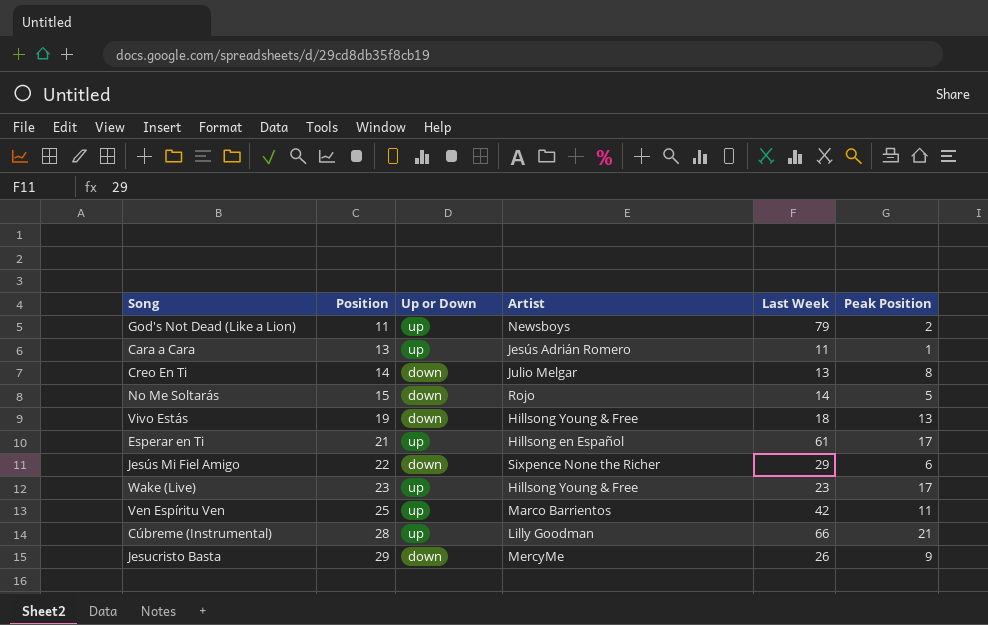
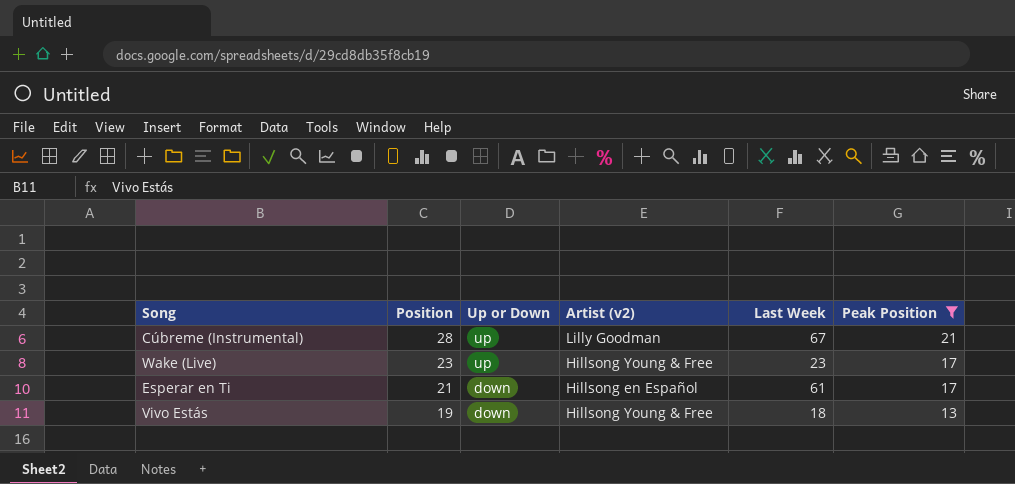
filter: none -> Peak Position >= 13
row order: Position ascending -> Position descending
column name: Artist -> Artist (v2)
Cúbreme (Instrumental) | Last Week: 66 -> 67
Esperar en Ti | Up or Down: up -> down

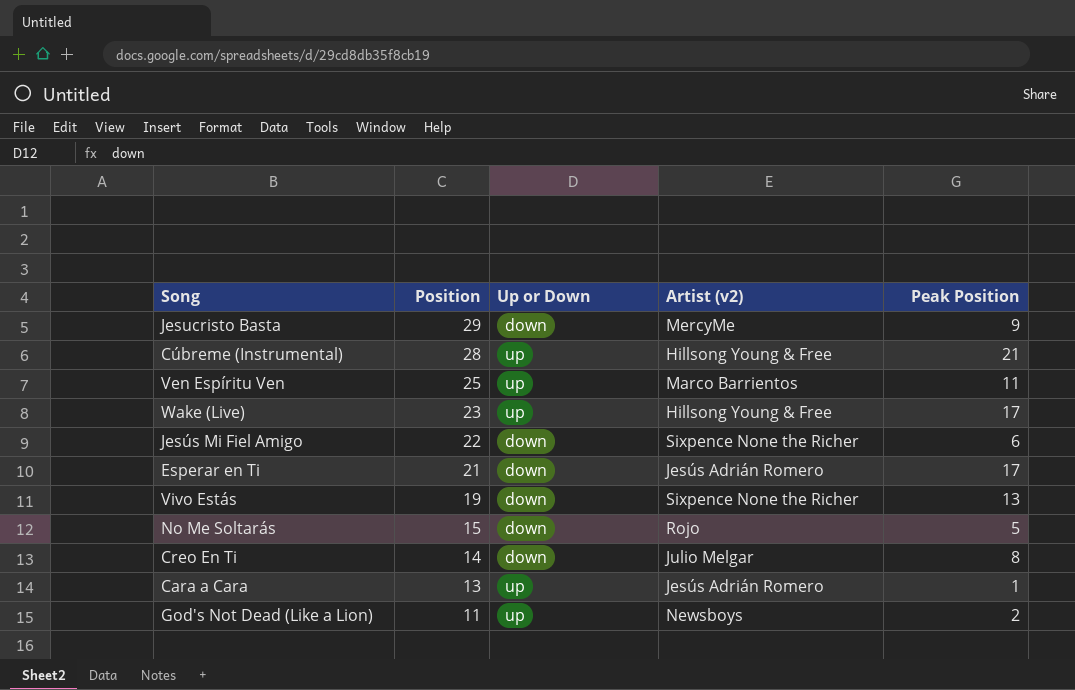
filter: Peak Position >= 13 -> none
column Last Week | position: 5 -> none
Cúbreme (Instrumental) | Artist (v2): Lilly Goodman -> Hillsong Young & Free
Esperar en Ti | Artist (v2): Hillsong en Español -> Jesús Adrián Romero
Vivo Estás | Artist (v2): Hillsong Young & Free -> Sixpence None the Richer

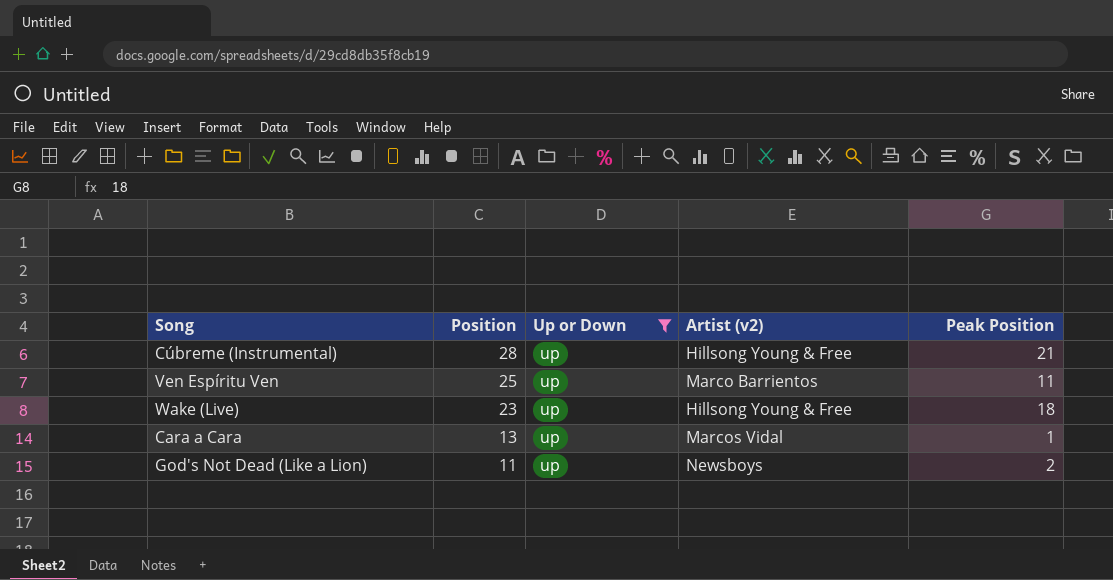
filter: none -> Up or Down = up
Wake (Live) | Peak Position: 17 -> 18
Cara a Cara | Artist (v2): Jesús Adrián Romero -> Marcos Vidal

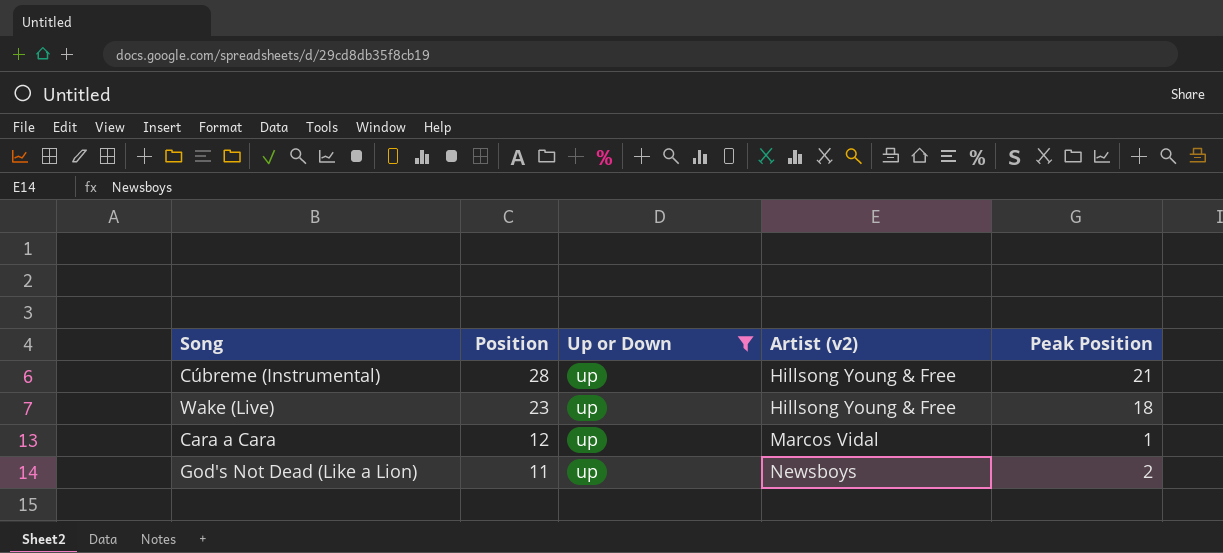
row Ven Espíritu Ven: 25 | up | Marco Barrientos | 11 -> none
Cara a Cara | Position: 13 -> 12

